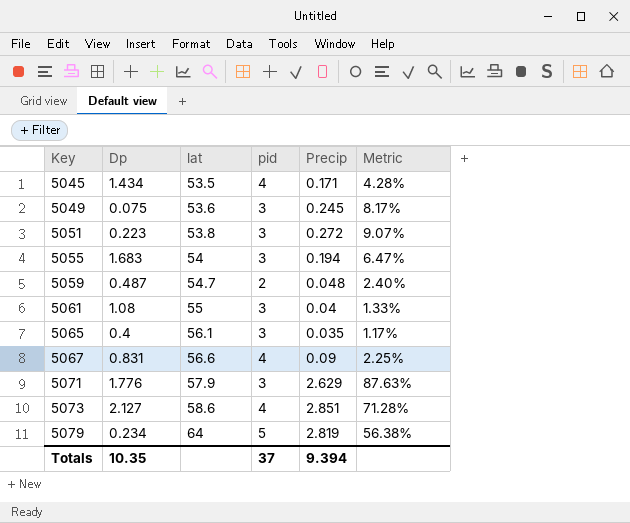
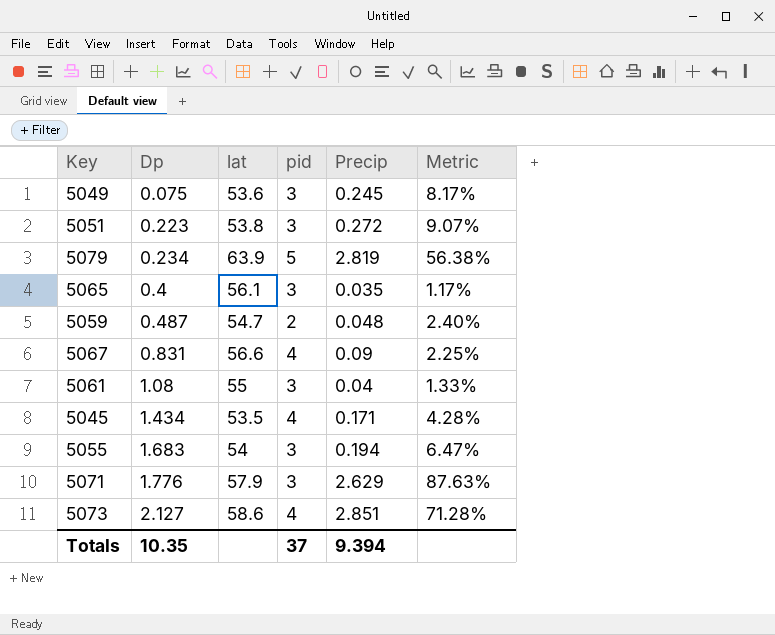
row order: Key ascending -> Dp ascending
5079 | lat: 64 -> 63.9

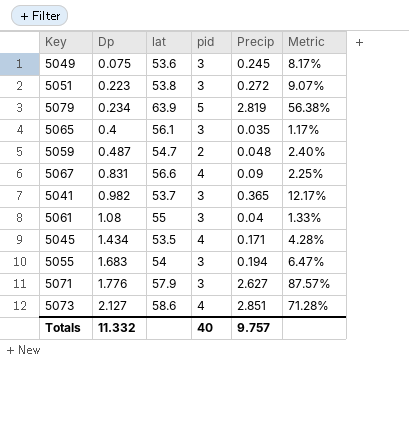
row 5041: none -> 0.982 | 53.7 | 3 | 0.365 | 12.17%
5071 | Precip: 2.629 -> 2.627
5071 | Metric: 87.63% -> 87.57%
Totals | Dp: 10.35 -> 11.332
Totals | pid: 37 -> 40
Totals | Precip: 9.394 -> 9.757

